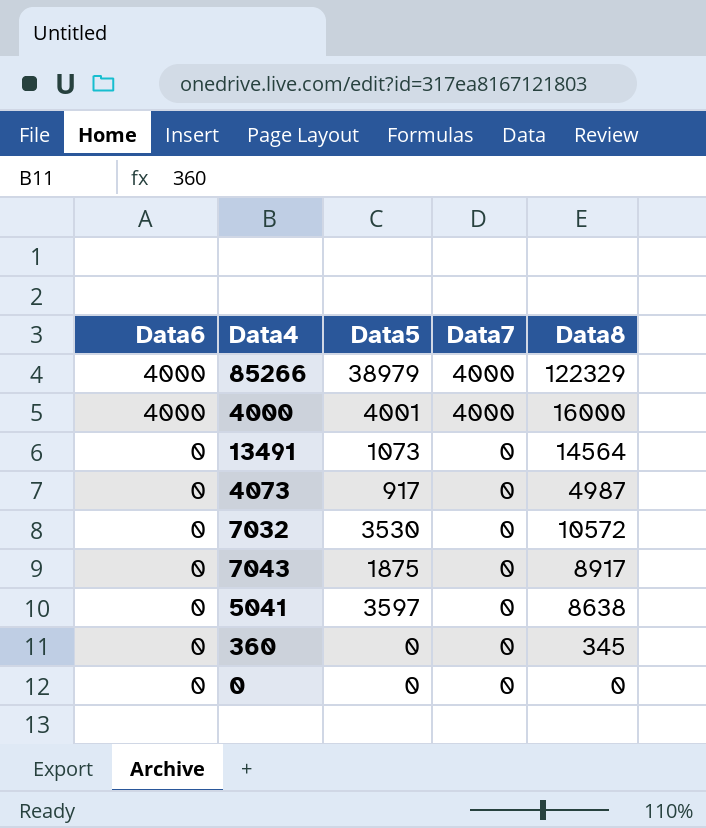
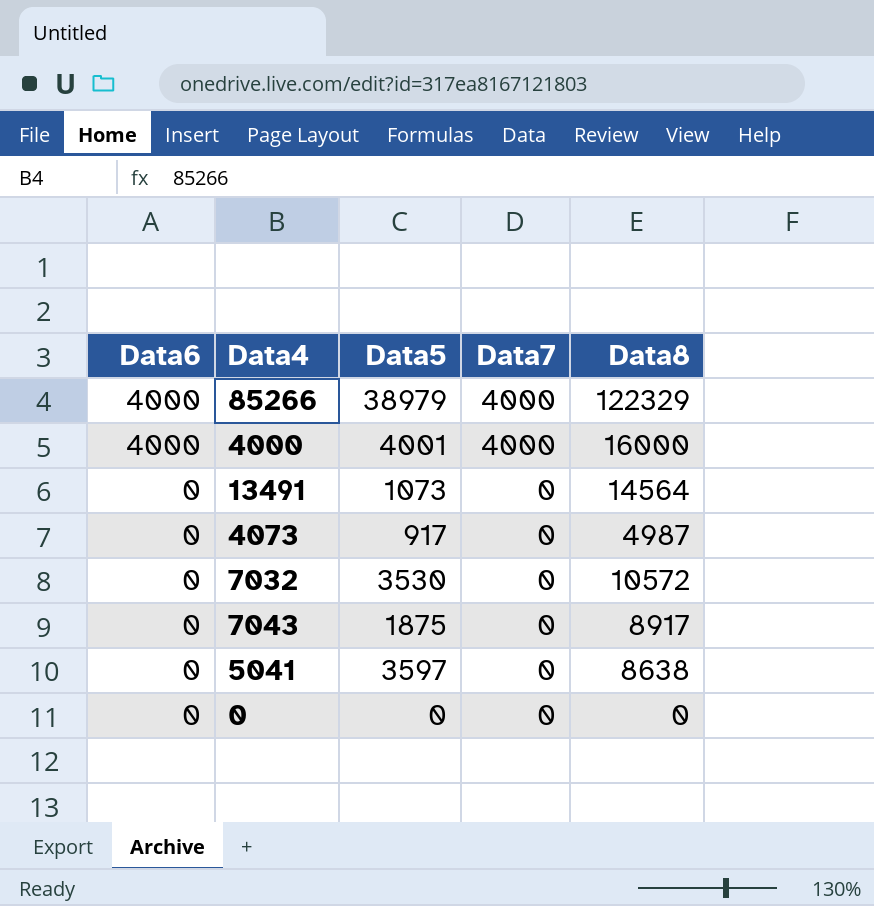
row 360: 0 | 0 | 0 | 345 -> none

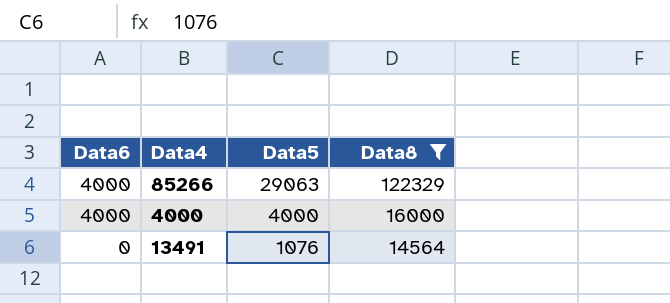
filter: none -> Data8 >= 14564
column Data7 | position: 4 -> none
85266 | Data5: 38979 -> 29063
4000 | Data5: 4001 -> 4000
13491 | Data5: 1073 -> 1076

